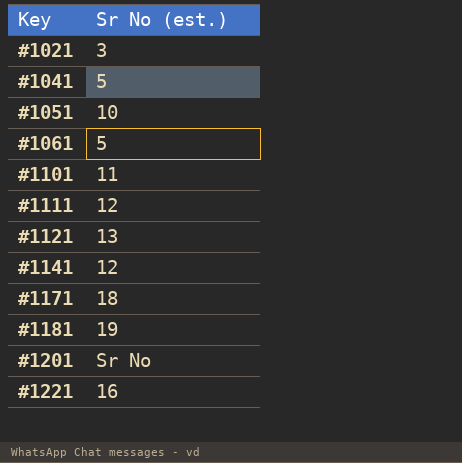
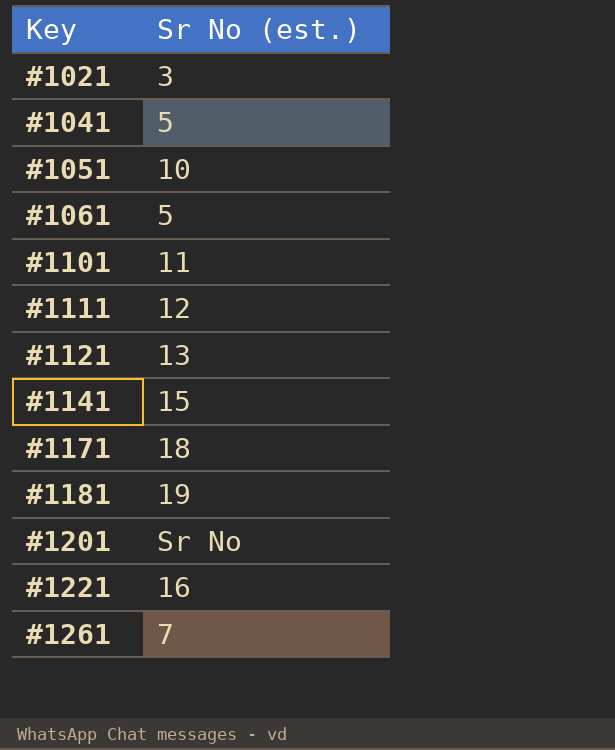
#1141 | Sr No (est.): 12 -> 15
row #1261: none -> 7

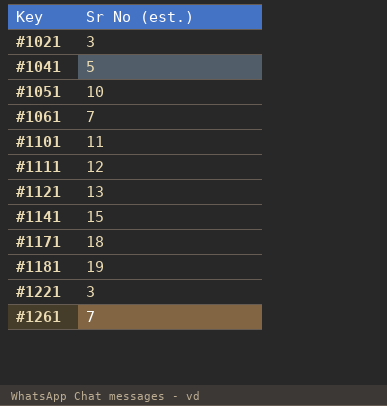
row #1201: Sr No -> none
#1061 | Sr No (est.): 5 -> 7
#1221 | Sr No (est.): 16 -> 3

